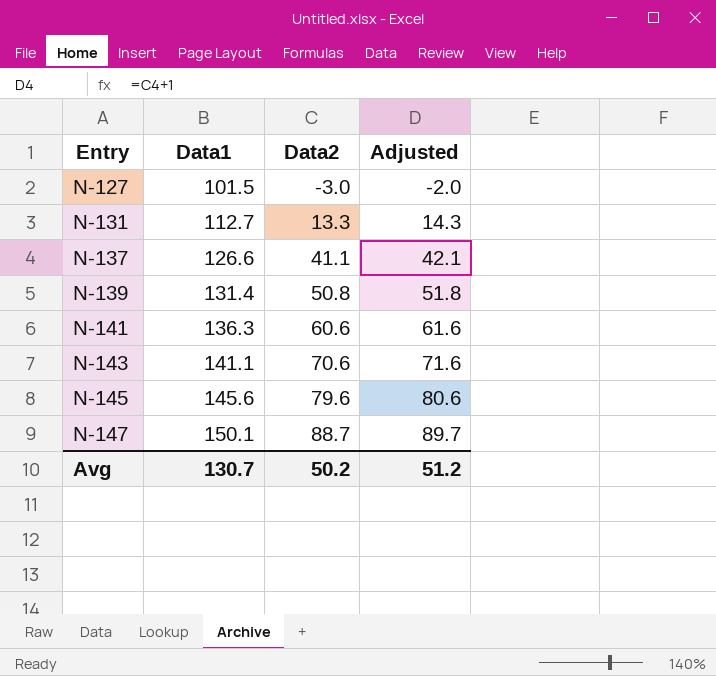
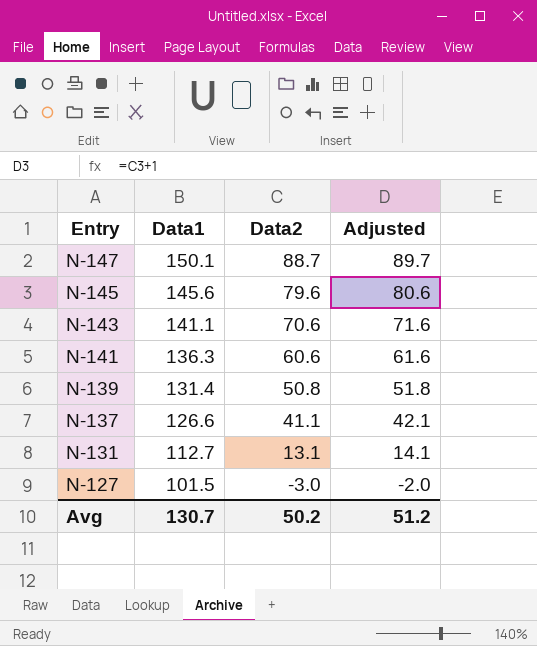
row order: Entry ascending -> Entry descending
N-131 | Data2: 13.3 -> 13.1
N-131 | Adjusted: 14.3 -> 14.1

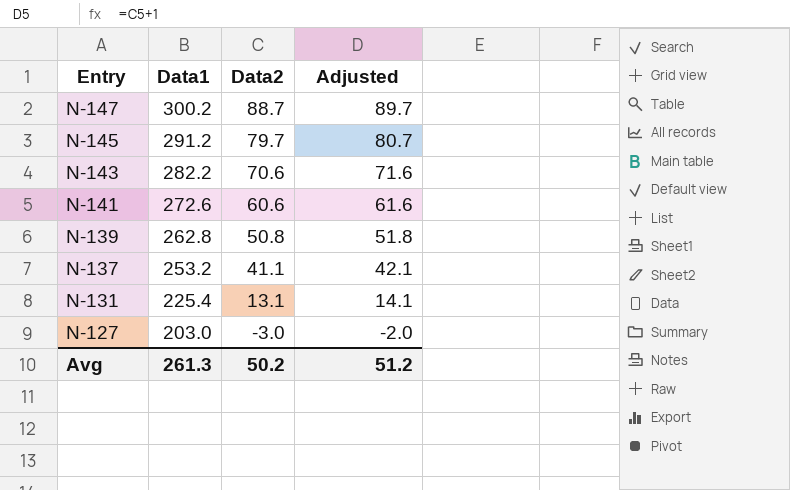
N-147 | Data1: 150.1 -> 300.2
N-145 | Data1: 145.6 -> 291.2
N-145 | Data2: 79.6 -> 79.7
N-145 | Adjusted: 80.6 -> 80.7
N-143 | Data1: 141.1 -> 282.2
N-141 | Data1: 136.3 -> 272.6
N-139 | Data1: 131.4 -> 262.8
N-137 | Data1: 126.6 -> 253.2
N-131 | Data1: 112.7 -> 225.4
N-127 | Data1: 101.5 -> 203.0
Avg | Data1: 130.7 -> 261.3

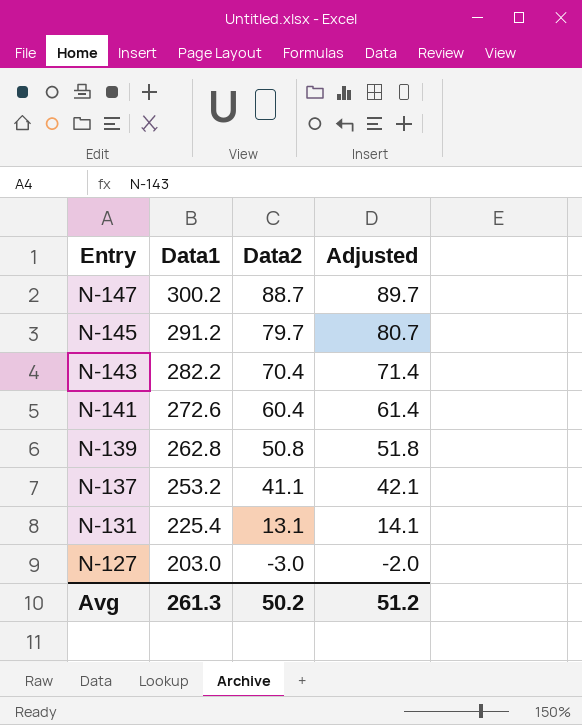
N-143 | Data2: 70.6 -> 70.4
N-143 | Adjusted: 71.6 -> 71.4
N-141 | Data2: 60.6 -> 60.4
N-141 | Adjusted: 61.6 -> 61.4

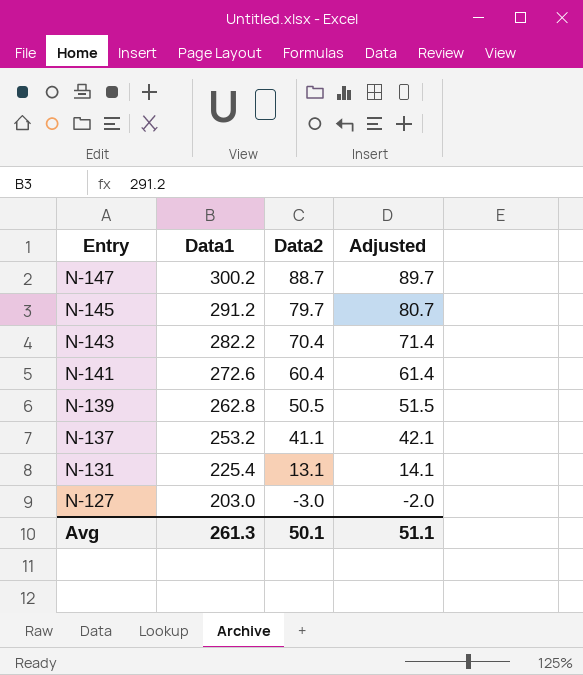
N-139 | Data2: 50.8 -> 50.5
N-139 | Adjusted: 51.8 -> 51.5
Avg | Data2: 50.2 -> 50.1
Avg | Adjusted: 51.2 -> 51.1

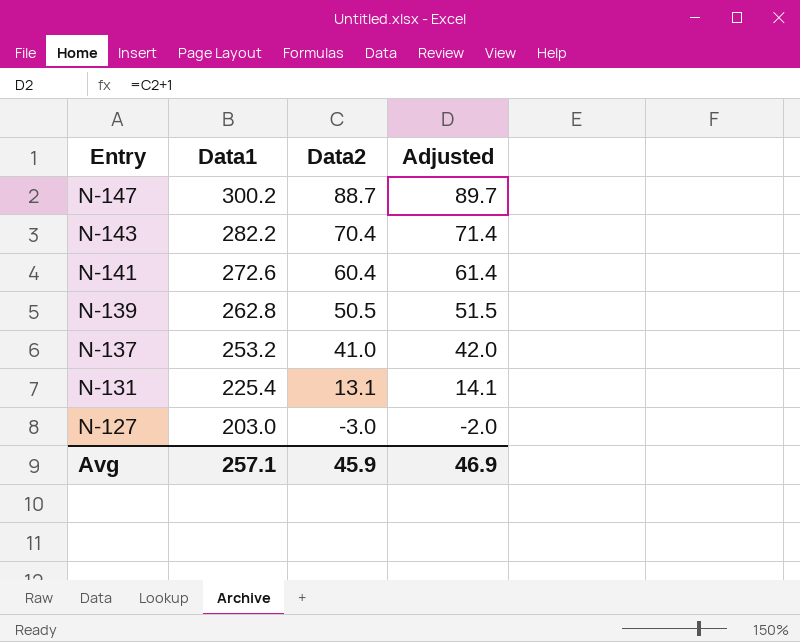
row N-145: 291.2 | 79.7 | 80.7 -> none
N-137 | Data2: 41.1 -> 41.0
N-137 | Adjusted: 42.1 -> 42.0
Avg | Data1: 261.3 -> 257.1
Avg | Data2: 50.1 -> 45.9
Avg | Adjusted: 51.1 -> 46.9

